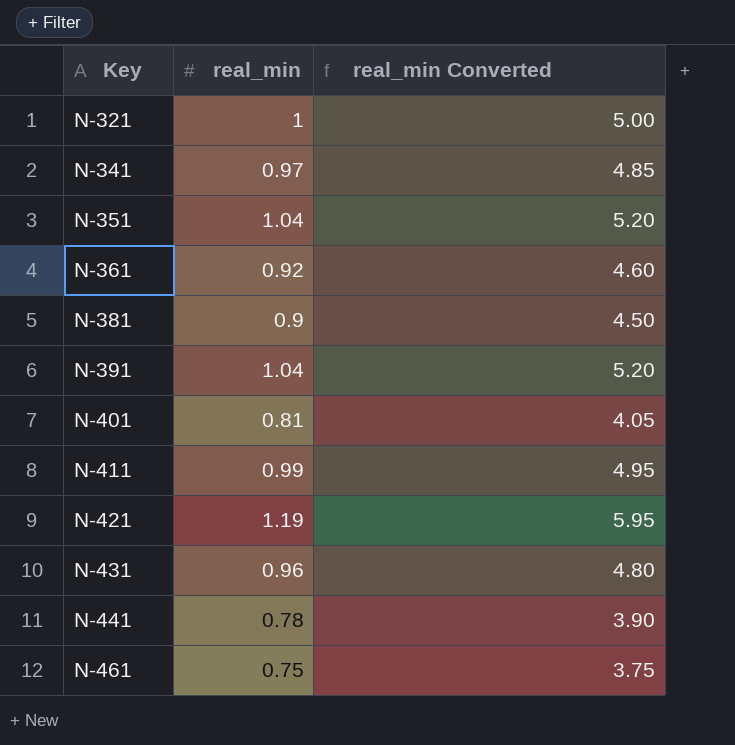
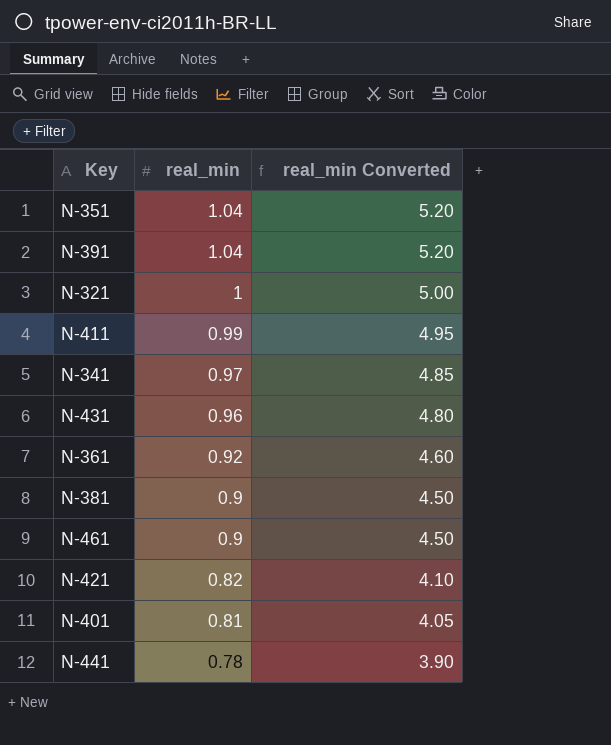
row order: Key ascending -> real_min descending
N-461 | real_min: 0.75 -> 0.9
N-461 | real_min Converted: 3.75 -> 4.50
N-421 | real_min: 1.19 -> 0.82
N-421 | real_min Converted: 5.95 -> 4.10

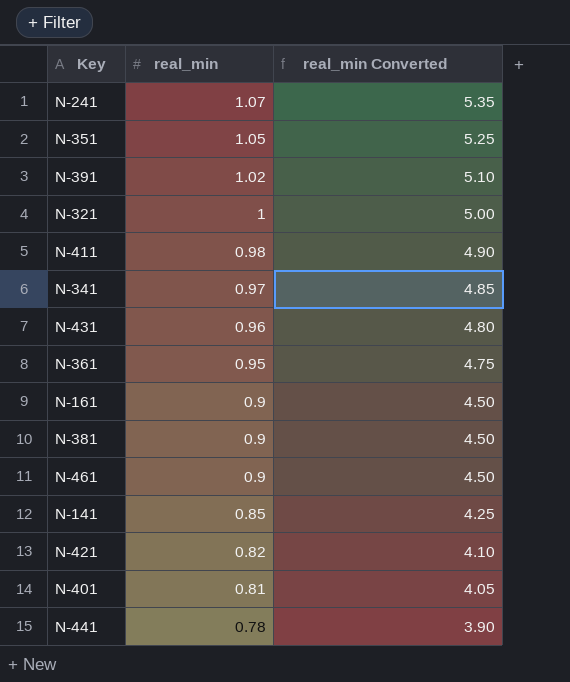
row N-241: none -> 1.07 | 5.35
N-351 | real_min: 1.04 -> 1.05
N-351 | real_min Converted: 5.20 -> 5.25
N-391 | real_min: 1.04 -> 1.02
N-391 | real_min Converted: 5.20 -> 5.10
N-411 | real_min: 0.99 -> 0.98
N-411 | real_min Converted: 4.95 -> 4.90
N-361 | real_min: 0.92 -> 0.95
N-361 | real_min Converted: 4.60 -> 4.75
row N-161: none -> 0.9 | 4.50
row N-141: none -> 0.85 | 4.25

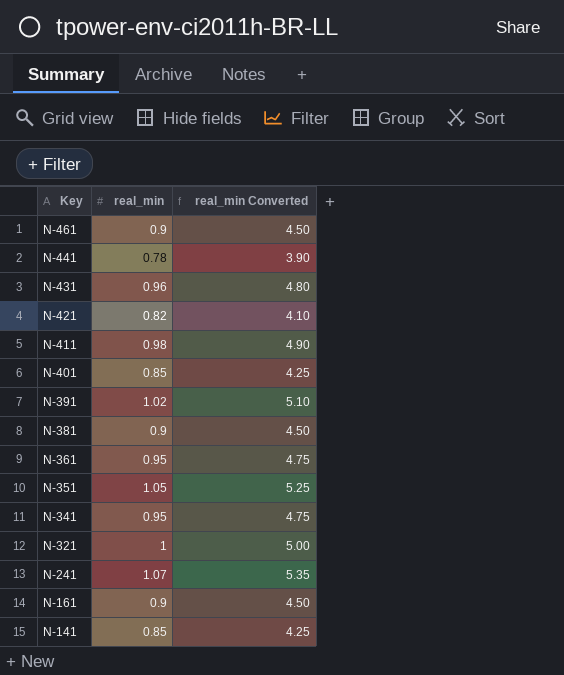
row order: real_min descending -> Key descending
N-401 | real_min: 0.81 -> 0.85
N-401 | real_min Converted: 4.05 -> 4.25
N-341 | real_min: 0.97 -> 0.95
N-341 | real_min Converted: 4.85 -> 4.75

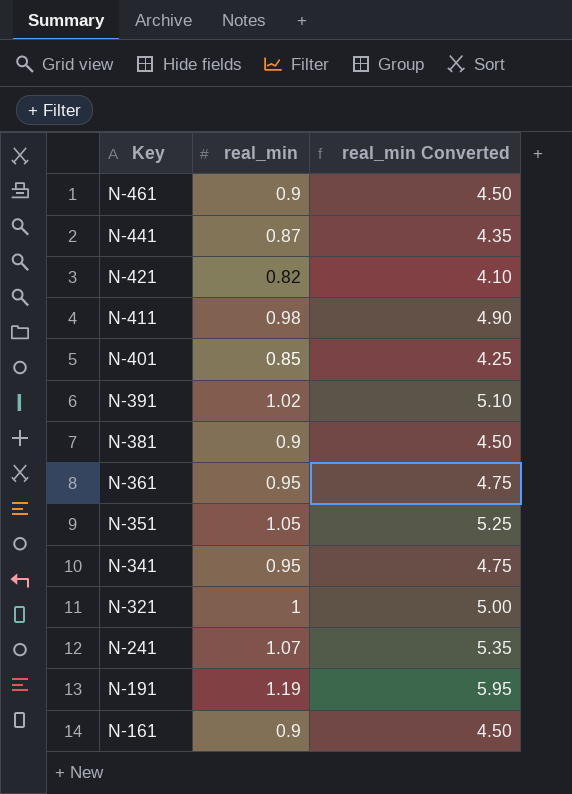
row N-431: 0.96 | 4.80 -> none
row N-141: 0.85 | 4.25 -> none
N-441 | real_min: 0.78 -> 0.87
N-441 | real_min Converted: 3.90 -> 4.35
row N-191: none -> 1.19 | 5.95

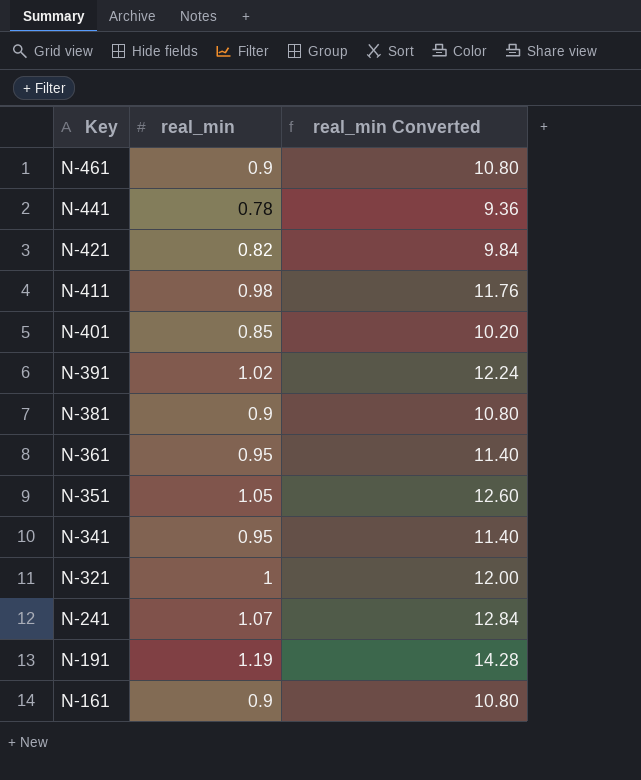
column real_min Converted | formula: [real_min] * 5 -> [real_min] * 12
N-441 | real_min: 0.87 -> 0.78

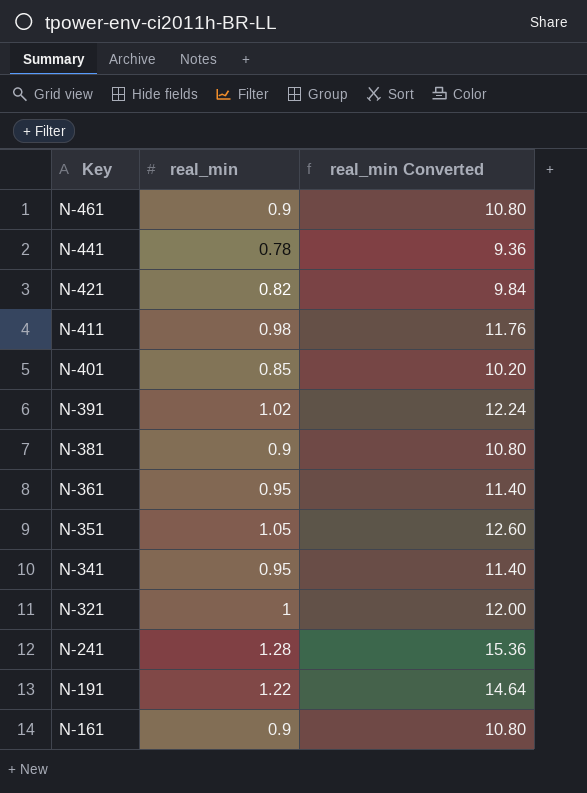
N-241 | real_min: 1.07 -> 1.28
N-241 | real_min Converted: 12.84 -> 15.36
N-191 | real_min: 1.19 -> 1.22
N-191 | real_min Converted: 14.28 -> 14.64

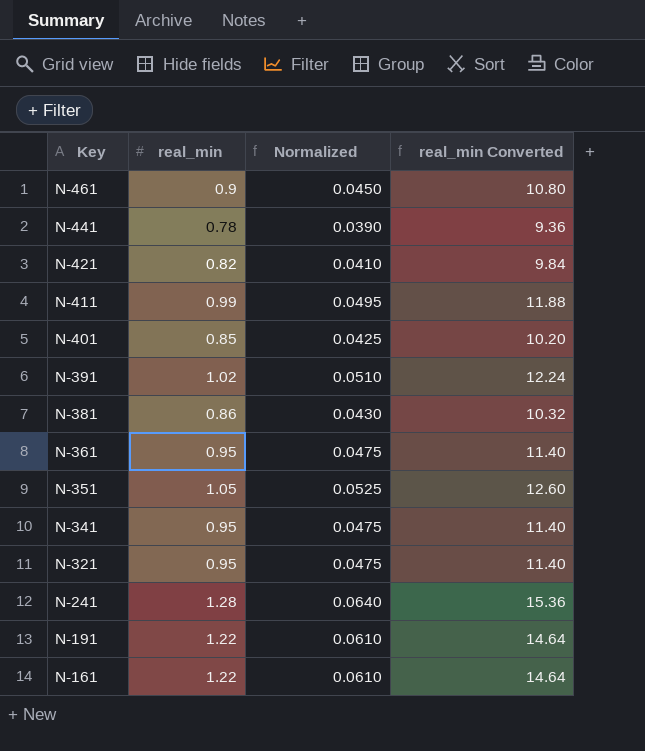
column Normalized | formula: none -> [real_min] * 0.05
N-411 | real_min: 0.98 -> 0.99
N-411 | real_min Converted: 11.76 -> 11.88
N-381 | real_min: 0.9 -> 0.86
N-381 | real_min Converted: 10.80 -> 10.32
N-321 | real_min: 1 -> 0.95
N-321 | real_min Converted: 12.00 -> 11.40
N-161 | real_min: 0.9 -> 1.22
N-161 | real_min Converted: 10.80 -> 14.64

